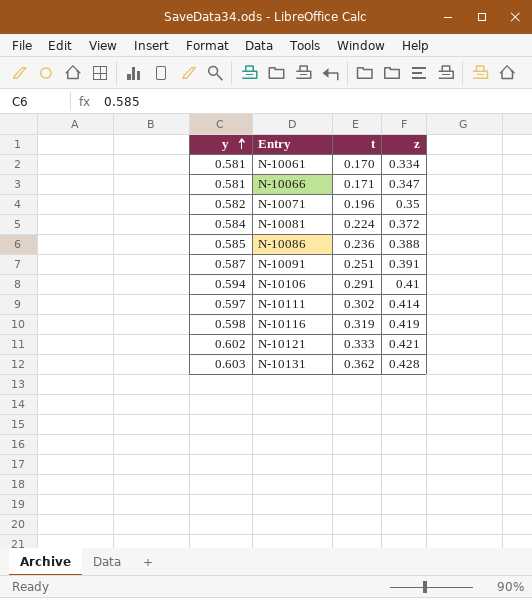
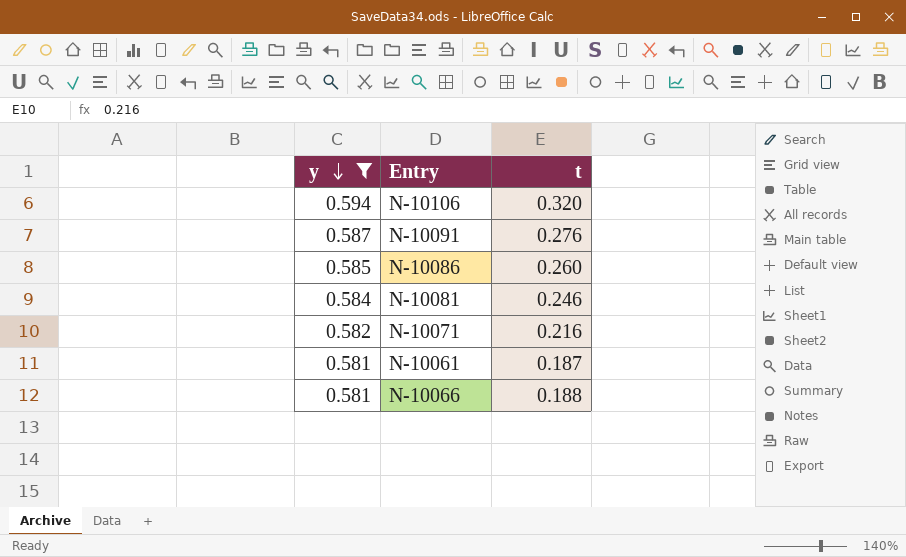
filter: none -> y <= 0.594
row order: y ascending -> y descending
column z | position: 4 -> none
N-10106 | t: 0.291 -> 0.320
N-10091 | t: 0.251 -> 0.276
N-10086 | t: 0.236 -> 0.260
N-10081 | t: 0.224 -> 0.246
N-10071 | t: 0.196 -> 0.216
N-10061 | t: 0.170 -> 0.187
N-10066 | t: 0.171 -> 0.188

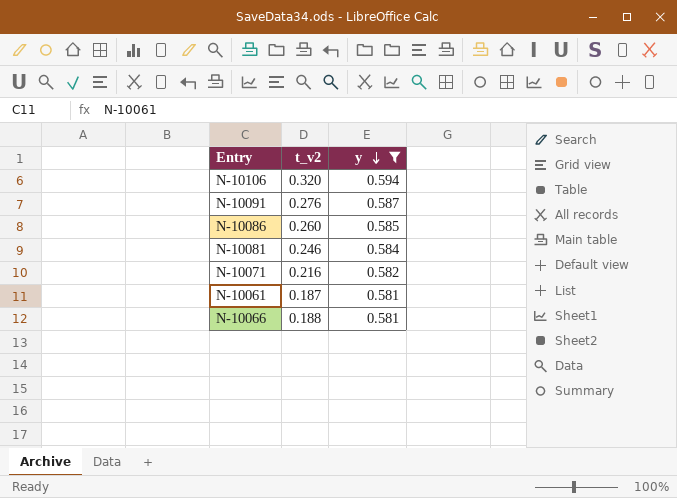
column name: t -> t_v2
column y | position: 1 -> 3

